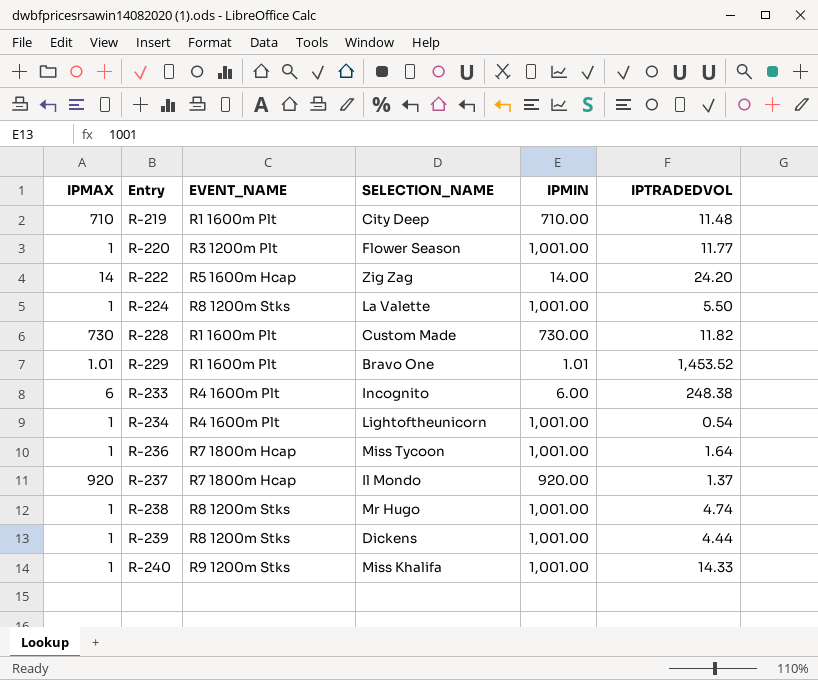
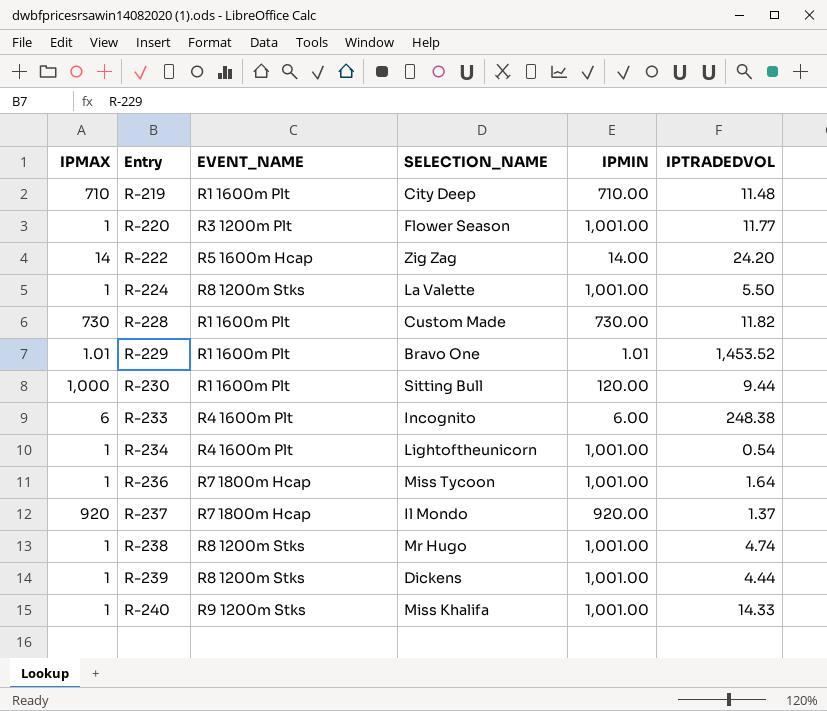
row R-230: none -> 1,000 | R1 1600m Plt | Sitting Bull | 120.00 | 9.44

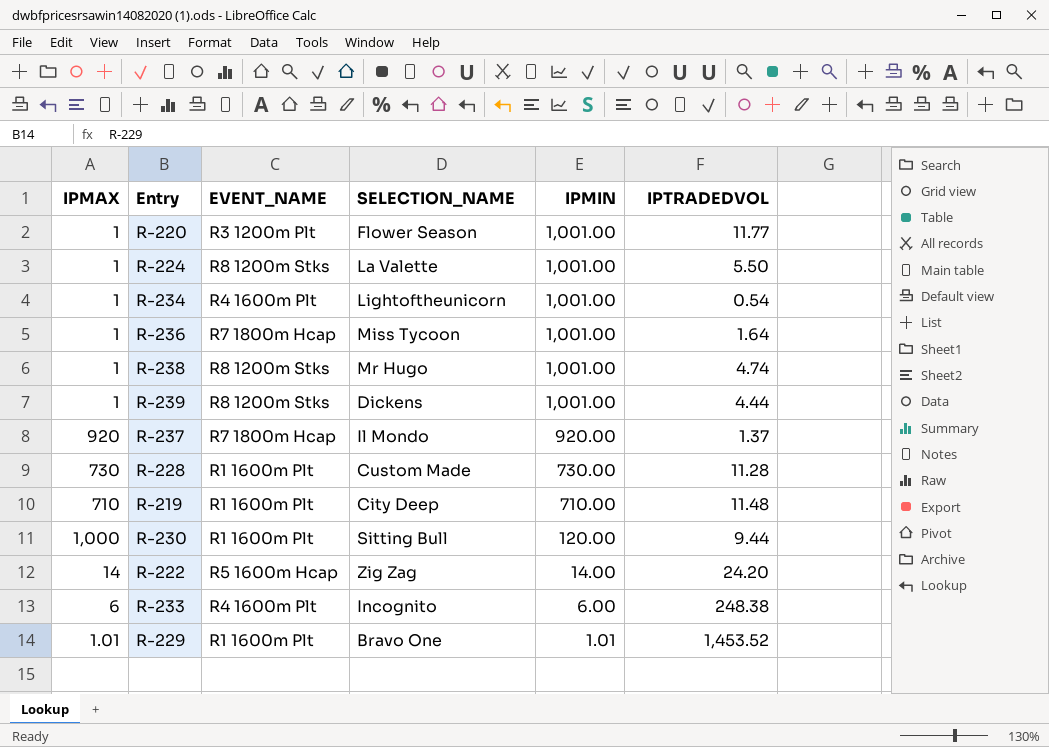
row order: Entry ascending -> IPMIN descending
row R-240: 1 | R9 1200m Stks | Miss Khalifa | 1,001.00 | 14.33 -> none
R-228 | IPTRADEDVOL: 11.82 -> 11.28

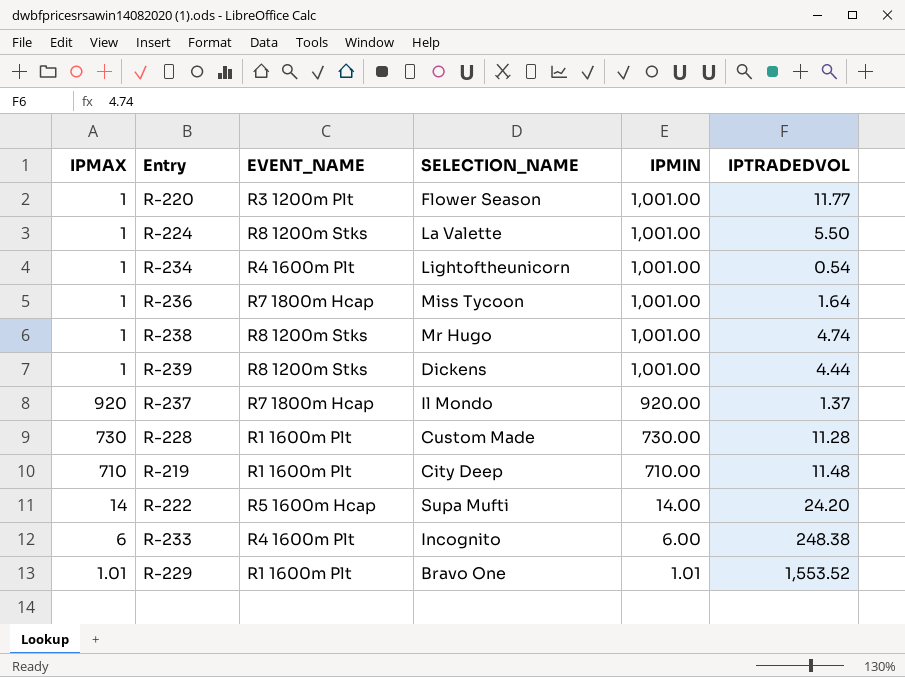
row R-230: 1,000 | R1 1600m Plt | Sitting Bull | 120.00 | 9.44 -> none
R-222 | SELECTION_NAME: Zig Zag -> Supa Mufti
R-229 | IPTRADEDVOL: 1,453.52 -> 1,553.52

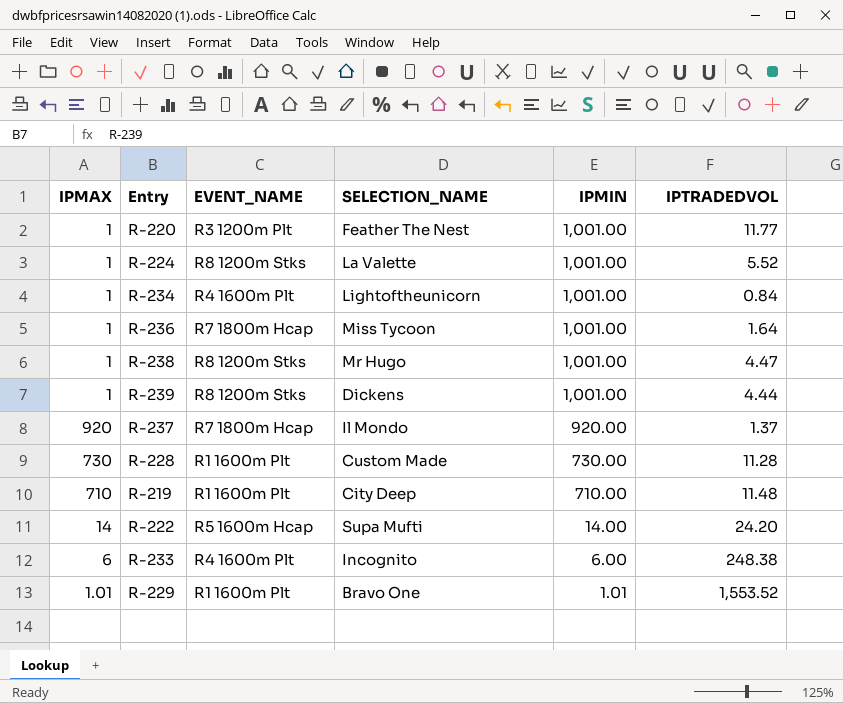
R-220 | SELECTION_NAME: Flower Season -> Feather The Nest
R-224 | IPTRADEDVOL: 5.50 -> 5.52
R-234 | IPTRADEDVOL: 0.54 -> 0.84
R-238 | IPTRADEDVOL: 4.74 -> 4.47

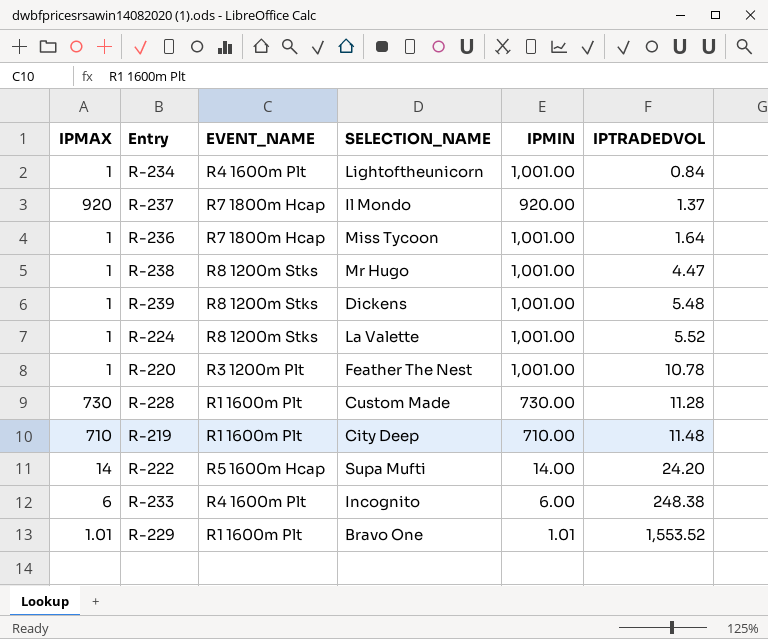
row order: IPMIN descending -> IPTRADEDVOL ascending
R-239 | IPTRADEDVOL: 4.44 -> 5.48
R-220 | IPTRADEDVOL: 11.77 -> 10.78

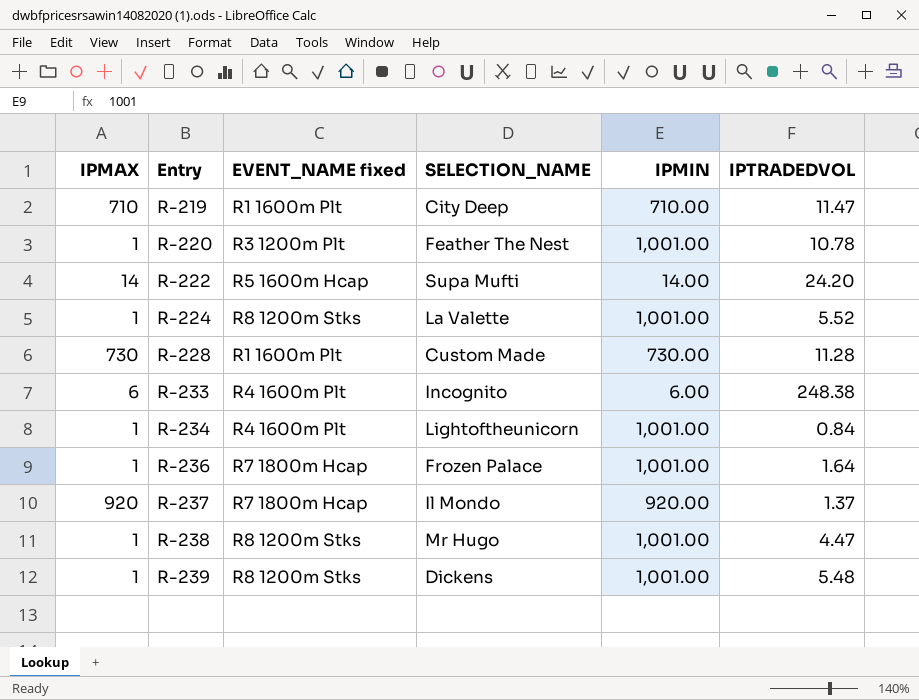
row order: IPTRADEDVOL ascending -> Entry ascending
column name: EVENT_NAME -> EVENT_NAME fixed
row R-229: 1.01 | R1 1600m Plt | Bravo One | 1.01 | 1,553.52 -> none
R-219 | IPTRADEDVOL: 11.48 -> 11.47
R-236 | SELECTION_NAME: Miss Tycoon -> Frozen Palace

